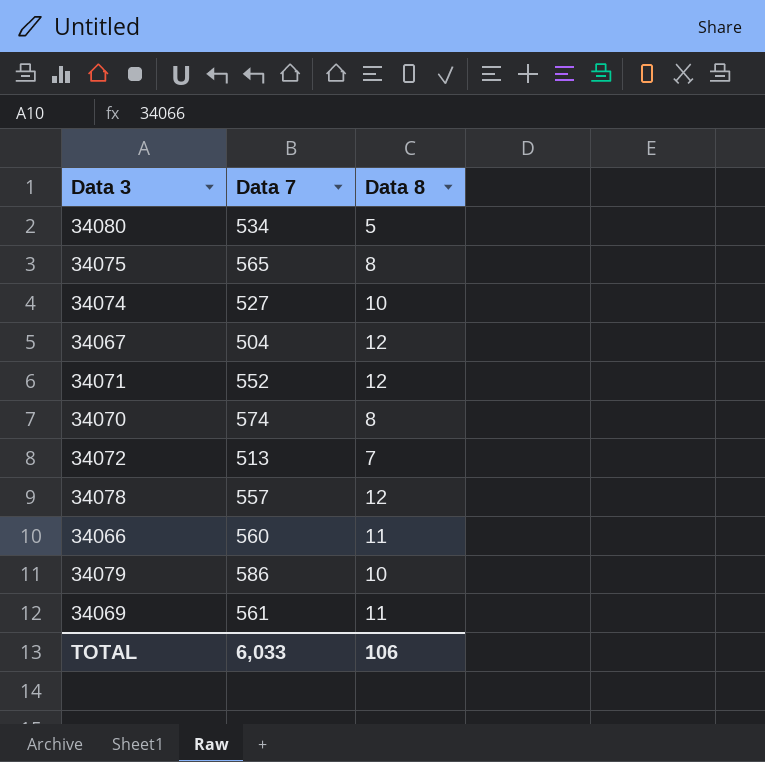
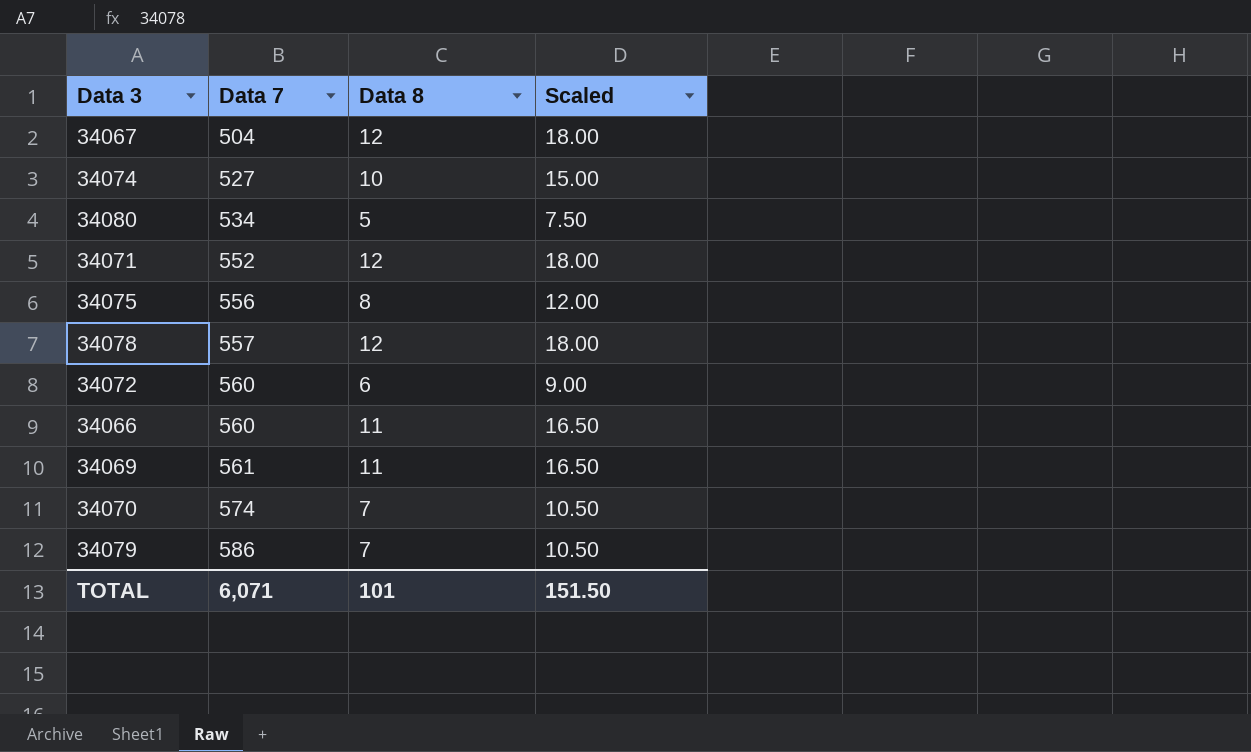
row order: none -> Data 7 ascending
column Scaled | formula: none -> [Data 8] * 1.5
34075 | Data 7: 565 -> 556
34072 | Data 7: 513 -> 560
34072 | Data 8: 7 -> 6
34070 | Data 8: 8 -> 7
34079 | Data 8: 10 -> 7
TOTAL | Data 7: 6,033 -> 6,071
TOTAL | Data 8: 106 -> 101

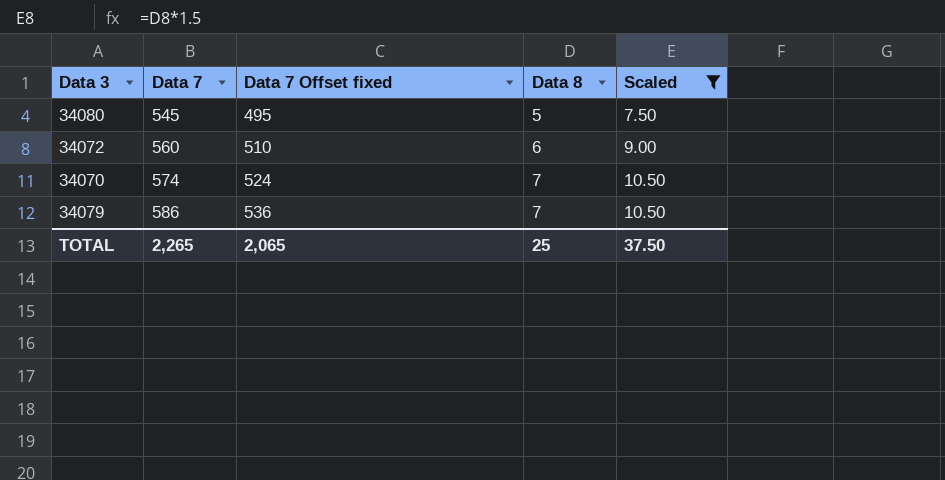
filter: none -> Scaled <= 10.50
column Data 7 Offset fixed | formula: none -> [Data 7] - 50
34080 | Data 7: 534 -> 545
TOTAL | Data 7: 6,071 -> 2,265
TOTAL | Data 8: 101 -> 25
TOTAL | Scaled: 151.50 -> 37.50

